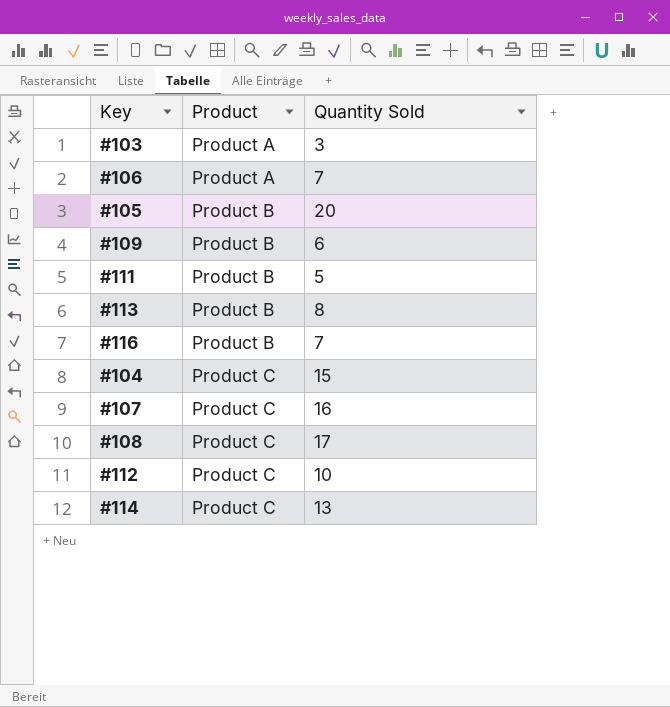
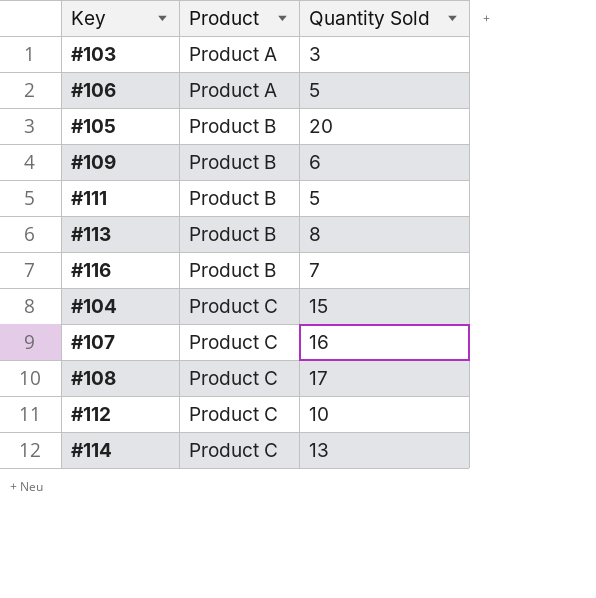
#106 | Quantity Sold: 7 -> 5

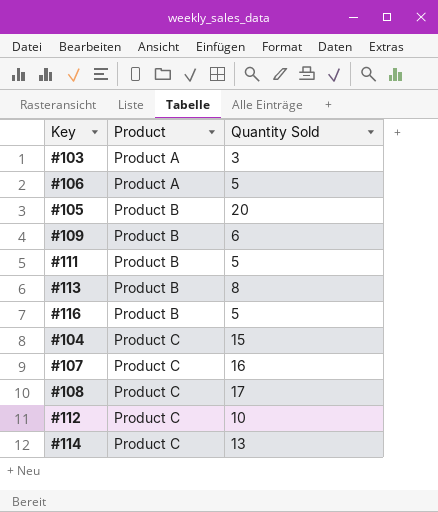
#116 | Quantity Sold: 7 -> 5

